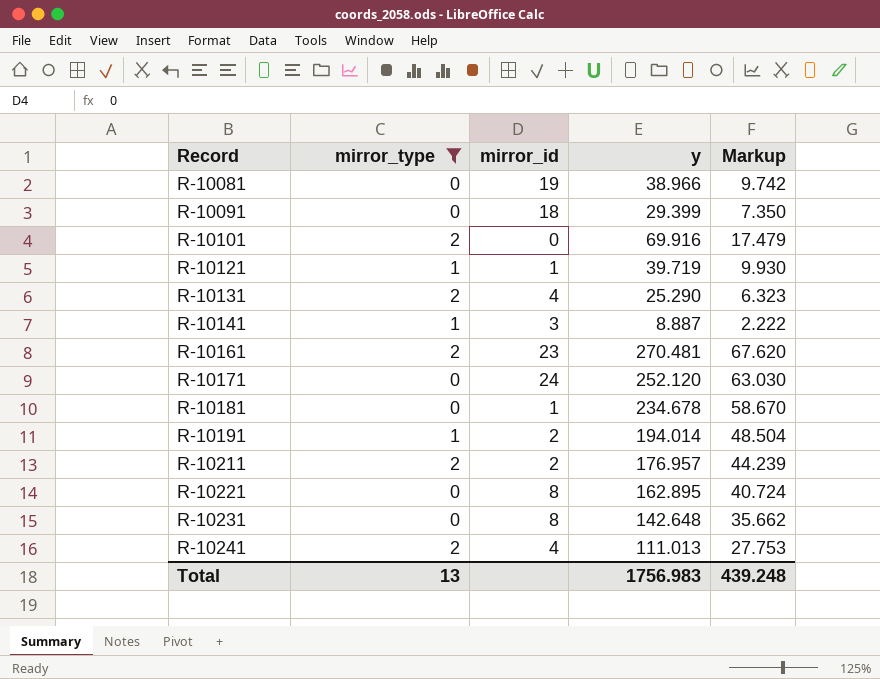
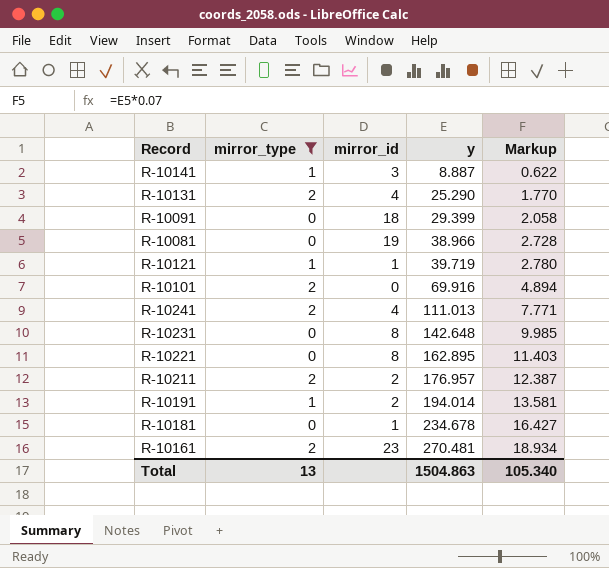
row order: Record ascending -> y ascending
column Markup | formula: [y] * 0.25 -> [y] * 0.07
row R-10171: 0 | 24 | 252.120 | 63.030 -> none
Total | y: 1756.983 -> 1504.863
Total | Markup: 439.248 -> 105.340

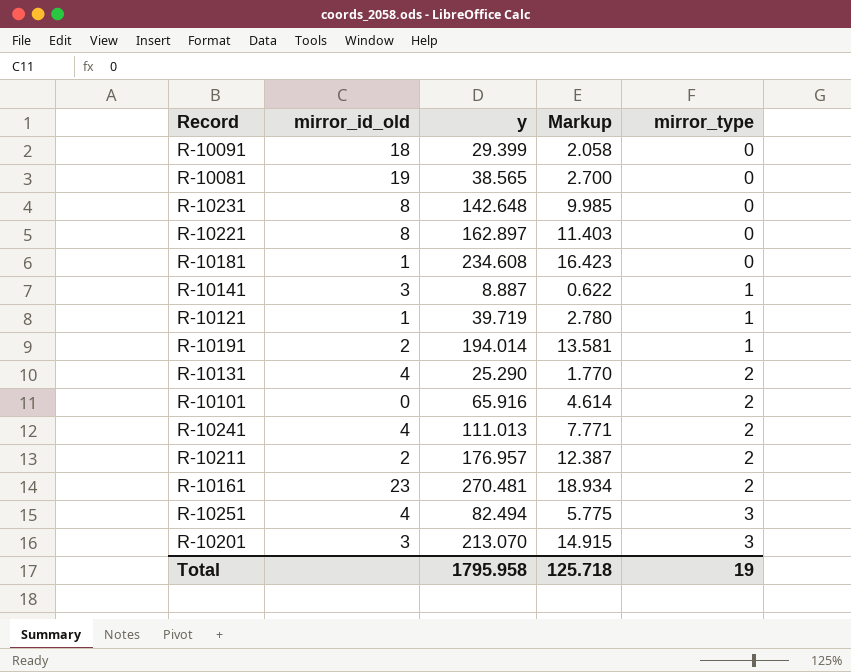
filter: mirror_type != 3 -> none
row order: y ascending -> mirror_type ascending
column name: mirror_id -> mirror_id_old
column mirror_type | position: 2 -> 5
R-10081 | y: 38.966 -> 38.565
R-10081 | Markup: 2.728 -> 2.700
R-10221 | y: 162.895 -> 162.897
R-10181 | y: 234.678 -> 234.608
R-10181 | Markup: 16.427 -> 16.423
R-10101 | y: 69.916 -> 65.916
R-10101 | Markup: 4.894 -> 4.614
Total | y: 1504.863 -> 1795.958
Total | Markup: 105.340 -> 125.718
Total | mirror_type: 13 -> 19

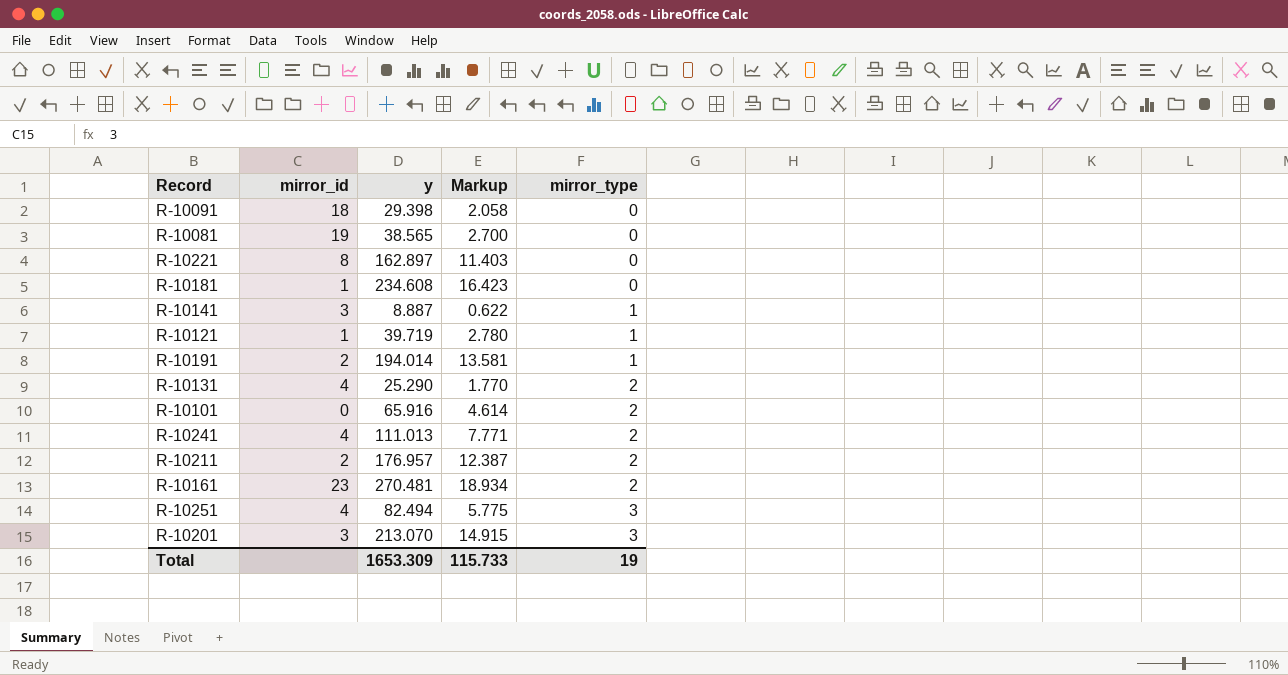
column name: mirror_id_old -> mirror_id
row R-10231: 8 | 142.648 | 9.985 | 0 -> none
R-10091 | y: 29.399 -> 29.398
Total | y: 1795.958 -> 1653.309
Total | Markup: 125.718 -> 115.733

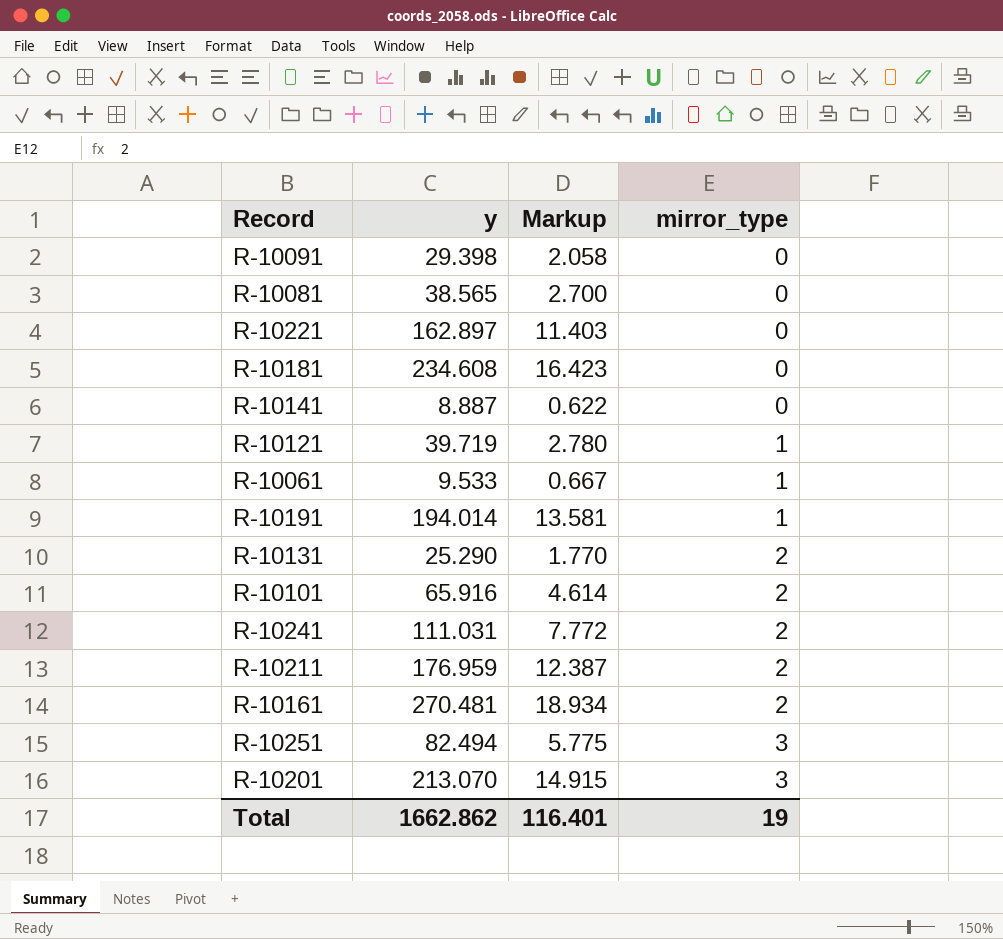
column mirror_id | position: 2 -> none
R-10141 | mirror_type: 1 -> 0
row R-10061: none -> 9.533 | 0.667 | 1
R-10241 | y: 111.013 -> 111.031
R-10241 | Markup: 7.771 -> 7.772
R-10211 | y: 176.957 -> 176.959
Total | y: 1653.309 -> 1662.862
Total | Markup: 115.733 -> 116.401

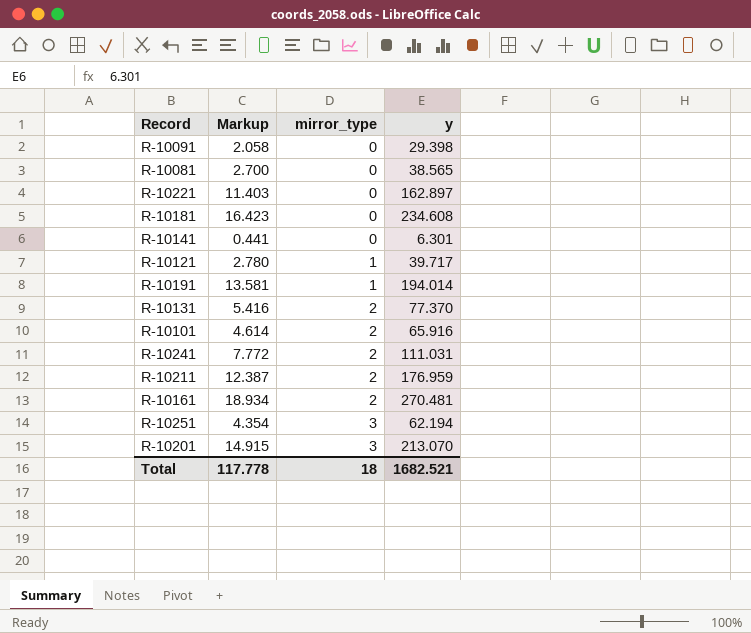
column y | position: 2 -> 4
row R-10061: 9.533 | 0.667 | 1 -> none
R-10141 | Markup: 0.622 -> 0.441
R-10141 | y: 8.887 -> 6.301
R-10121 | y: 39.719 -> 39.717
R-10131 | Markup: 1.770 -> 5.416
R-10131 | y: 25.290 -> 77.370
R-10251 | Markup: 5.775 -> 4.354
R-10251 | y: 82.494 -> 62.194
Total | Markup: 116.401 -> 117.778
Total | mirror_type: 19 -> 18
Total | y: 1662.862 -> 1682.521

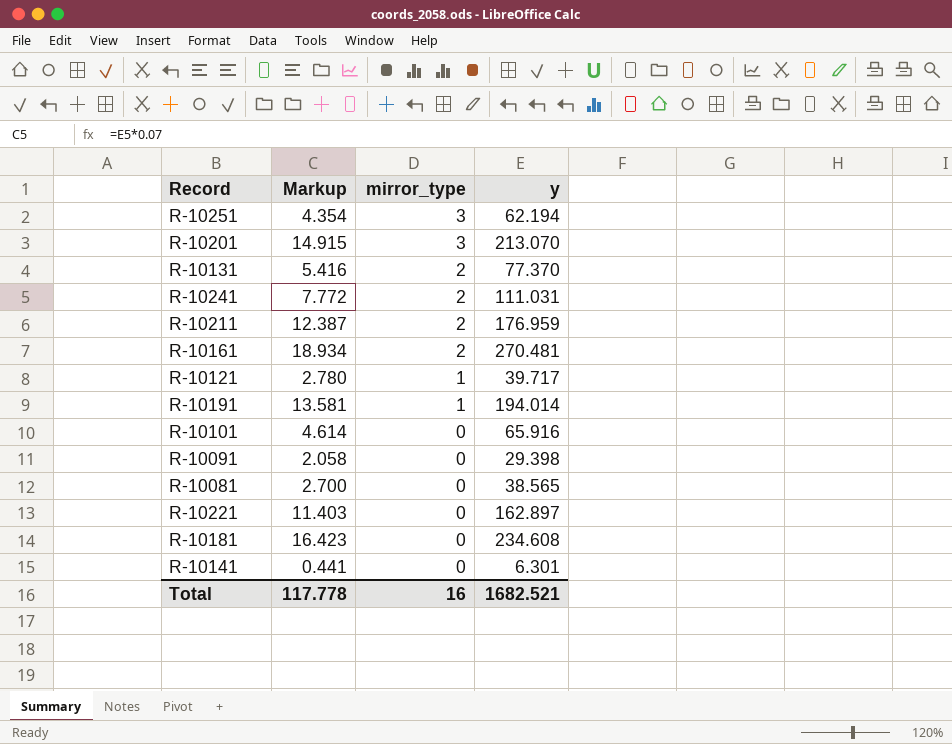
row order: mirror_type ascending -> mirror_type descending
R-10101 | mirror_type: 2 -> 0
Total | mirror_type: 18 -> 16

